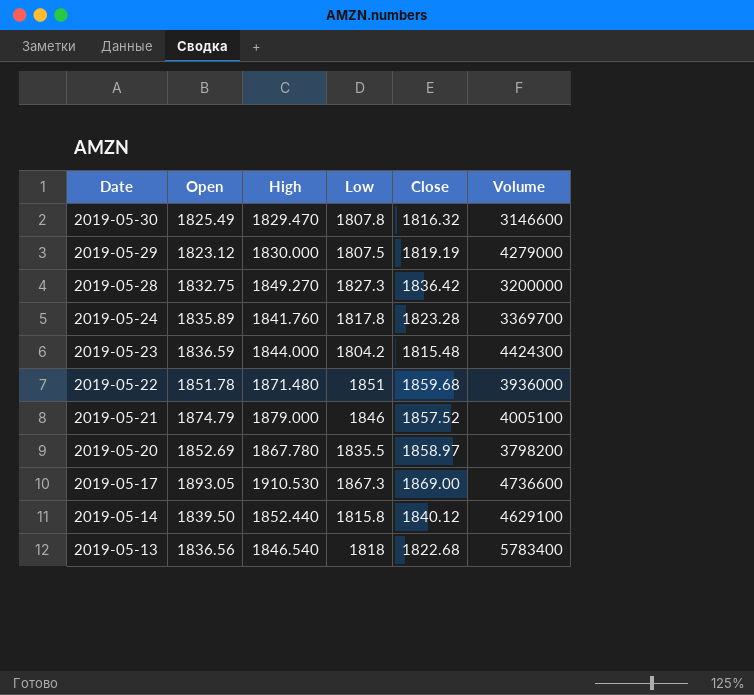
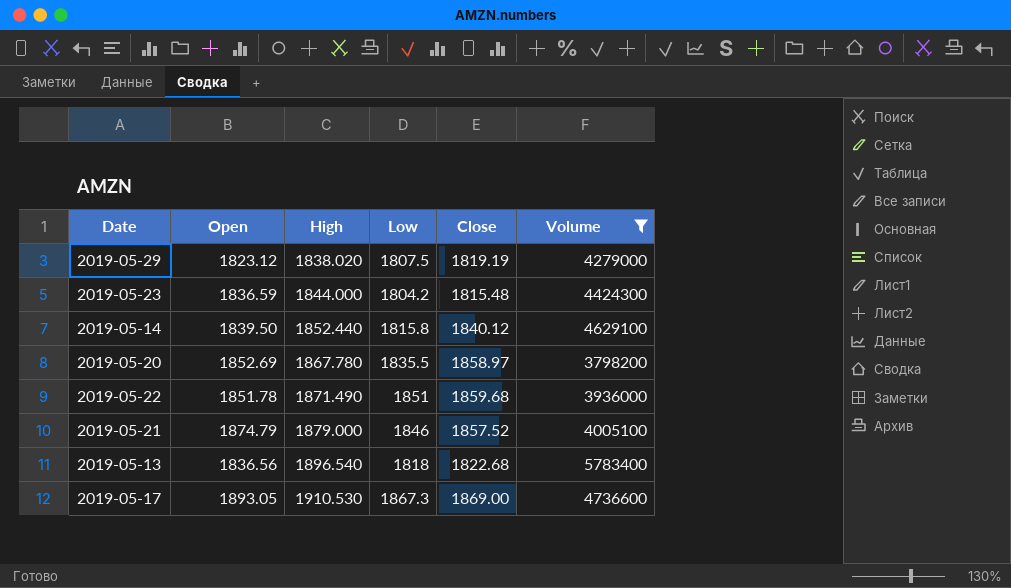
filter: none -> Volume >= 3798200
row order: Date descending -> High ascending
2019-05-29 | High: 1830.000 -> 1838.020
2019-05-22 | High: 1871.480 -> 1871.490
2019-05-13 | High: 1846.540 -> 1896.540

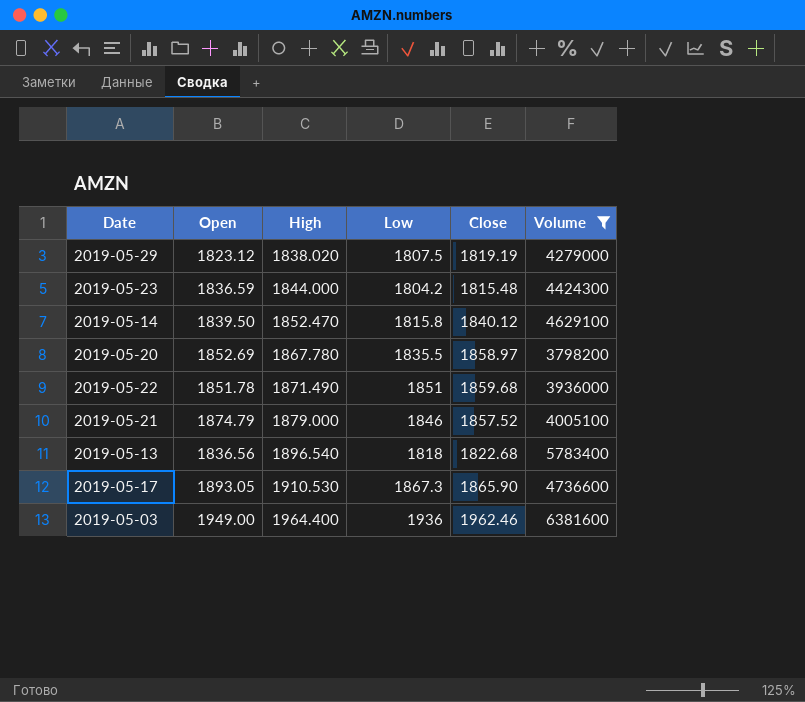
2019-05-14 | High: 1852.440 -> 1852.470
2019-05-17 | Close: 1869.00 -> 1865.90
row 2019-05-03: none -> 1949.00 | 1964.400 | 1936 | 1962.46 | 6381600

